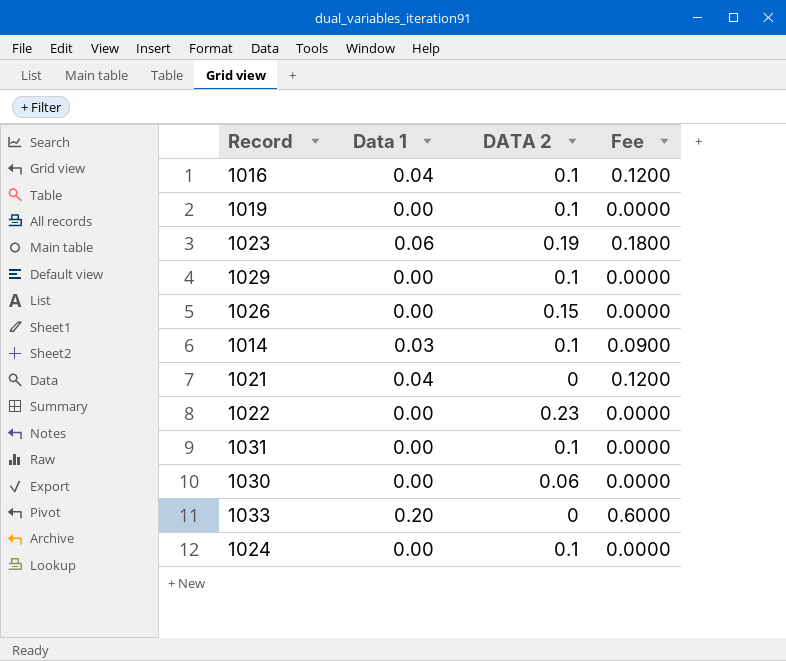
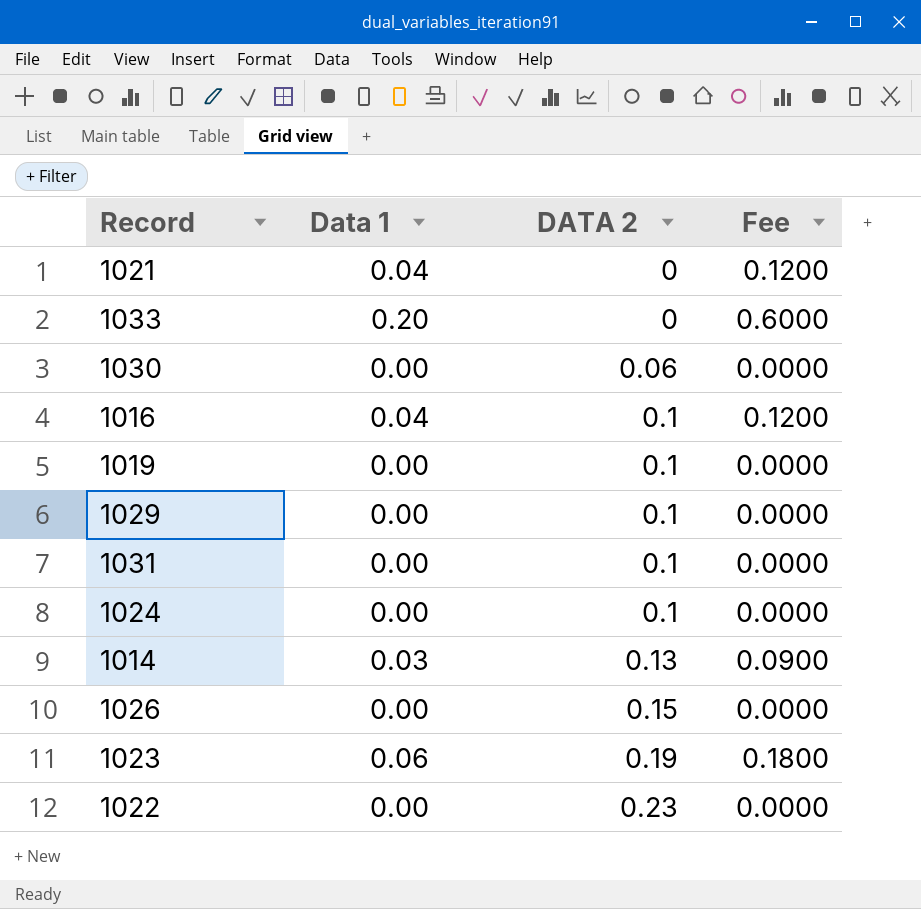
row order: none -> DATA 2 ascending
1014 | DATA 2: 0.1 -> 0.13

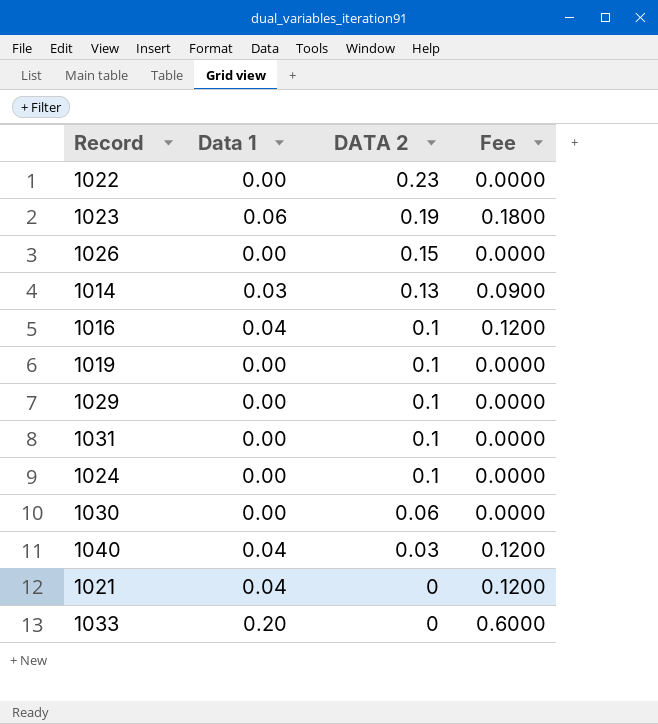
row order: DATA 2 ascending -> DATA 2 descending
row 1040: none -> 0.04 | 0.03 | 0.1200

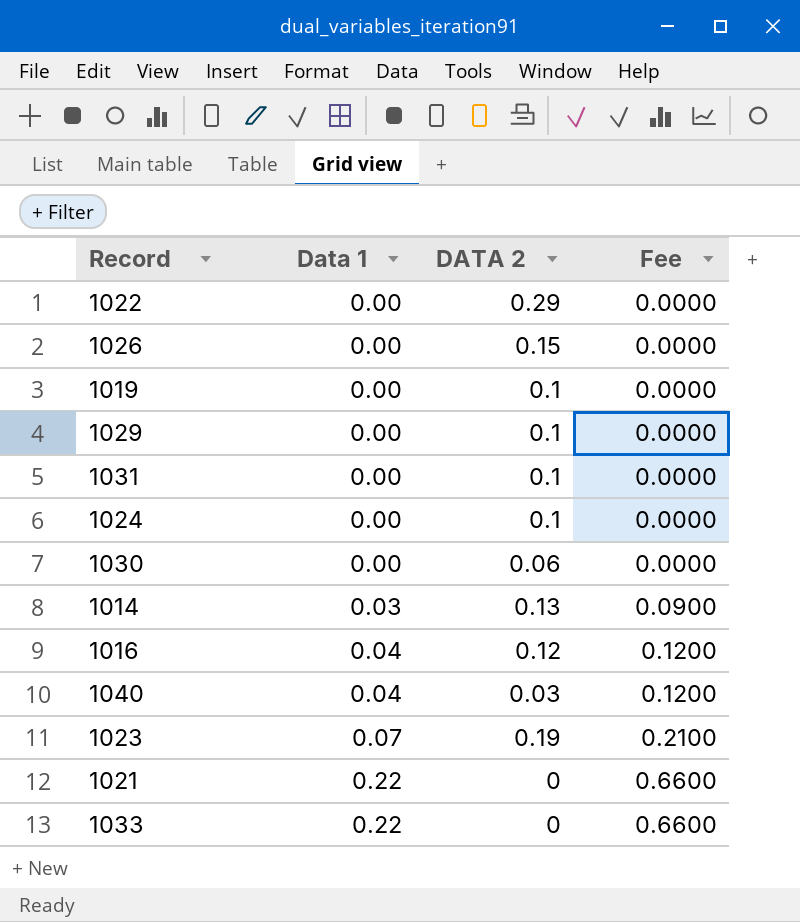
row order: DATA 2 descending -> Data 1 ascending
1022 | DATA 2: 0.23 -> 0.29
1016 | DATA 2: 0.1 -> 0.12
1023 | Data 1: 0.06 -> 0.07
1023 | Fee: 0.1800 -> 0.2100
1021 | Data 1: 0.04 -> 0.22
1021 | Fee: 0.1200 -> 0.6600
1033 | Data 1: 0.20 -> 0.22
1033 | Fee: 0.6000 -> 0.6600

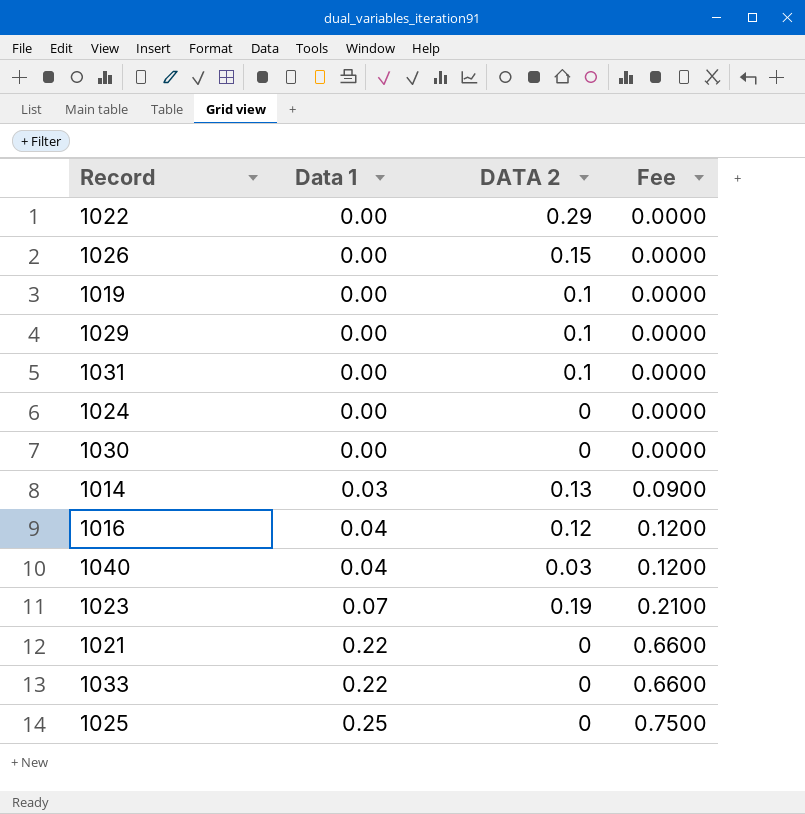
1024 | DATA 2: 0.1 -> 0
1030 | DATA 2: 0.06 -> 0
row 1025: none -> 0.25 | 0 | 0.7500

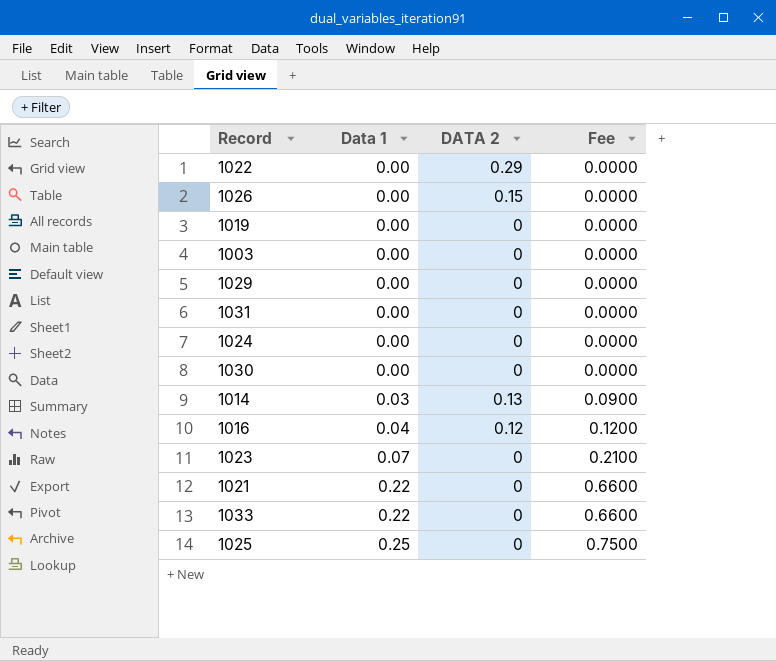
row 1040: 0.04 | 0.03 | 0.1200 -> none
1019 | DATA 2: 0.1 -> 0
row 1003: none -> 0.00 | 0 | 0.0000
1029 | DATA 2: 0.1 -> 0
1031 | DATA 2: 0.1 -> 0
1023 | DATA 2: 0.19 -> 0

